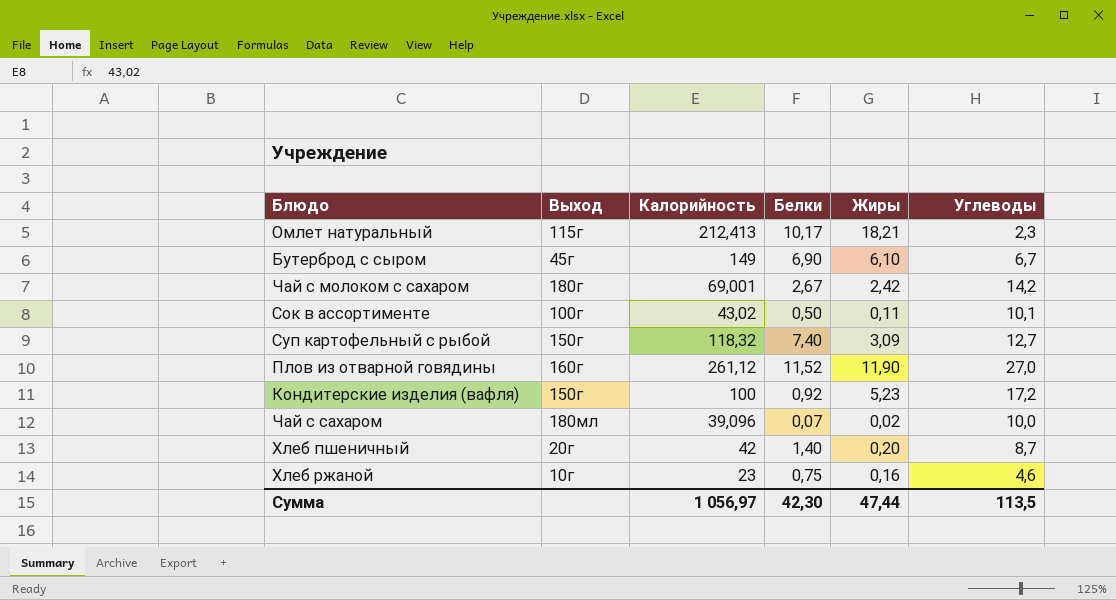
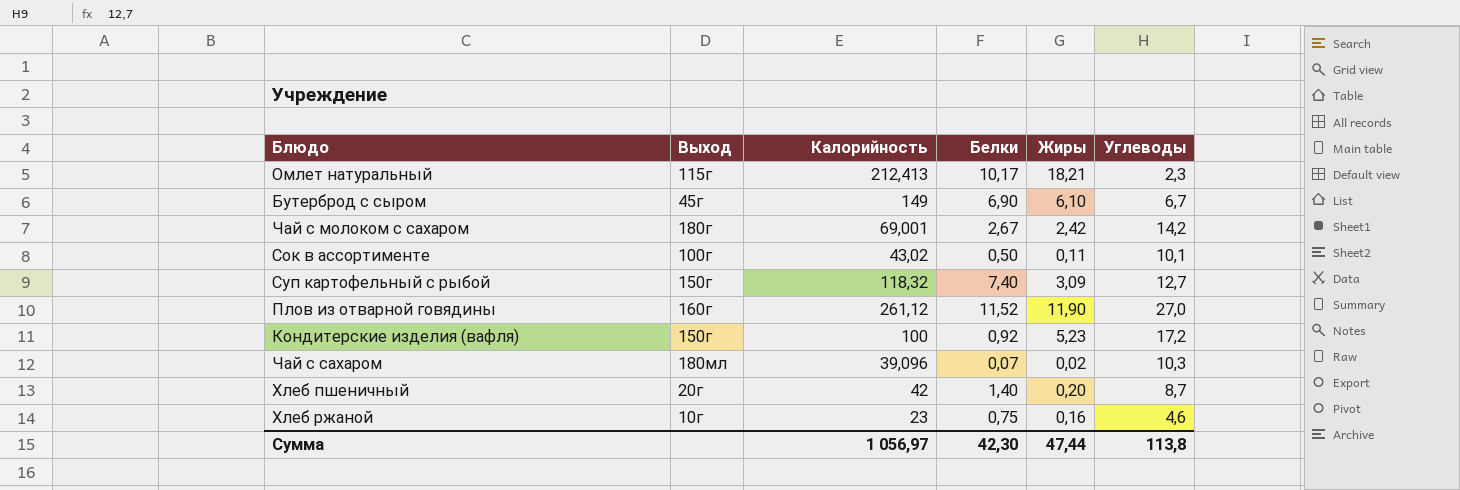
Чай с сахаром | Углеводы: 10,0 -> 10,3
Сумма | Углеводы: 113,5 -> 113,8

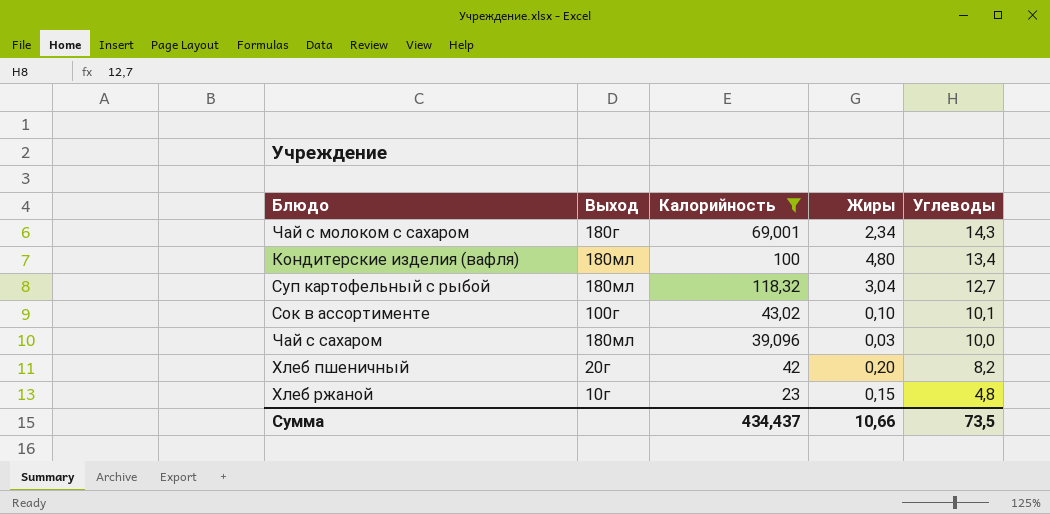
filter: none -> Калорийность <= 118,32
row order: none -> Углеводы descending
column Белки | position: 4 -> none
Чай с молоком с сахаром | Жиры: 2,42 -> 2,34
Чай с молоком с сахаром | Углеводы: 14,2 -> 14,3
Кондитерские изделия (вафля) | Выход: 150г -> 180мл
Кондитерские изделия (вафля) | Жиры: 5,23 -> 4,80
Кондитерские изделия (вафля) | Углеводы: 17,2 -> 13,4
Суп картофельный с рыбой | Выход: 150г -> 180мл
Суп картофельный с рыбой | Жиры: 3,09 -> 3,04
Сок в ассортименте | Жиры: 0,11 -> 0,10
Чай с сахаром | Жиры: 0,02 -> 0,03
Чай с сахаром | Углеводы: 10,3 -> 10,0
Хлеб пшеничный | Углеводы: 8,7 -> 8,2
Хлеб ржаной | Жиры: 0,16 -> 0,15
Хлеб ржаной | Углеводы: 4,6 -> 4,8
Сумма | Калорийность: 1 056,97 -> 434,437
Сумма | Жиры: 47,44 -> 10,66
Сумма | Углеводы: 113,8 -> 73,5

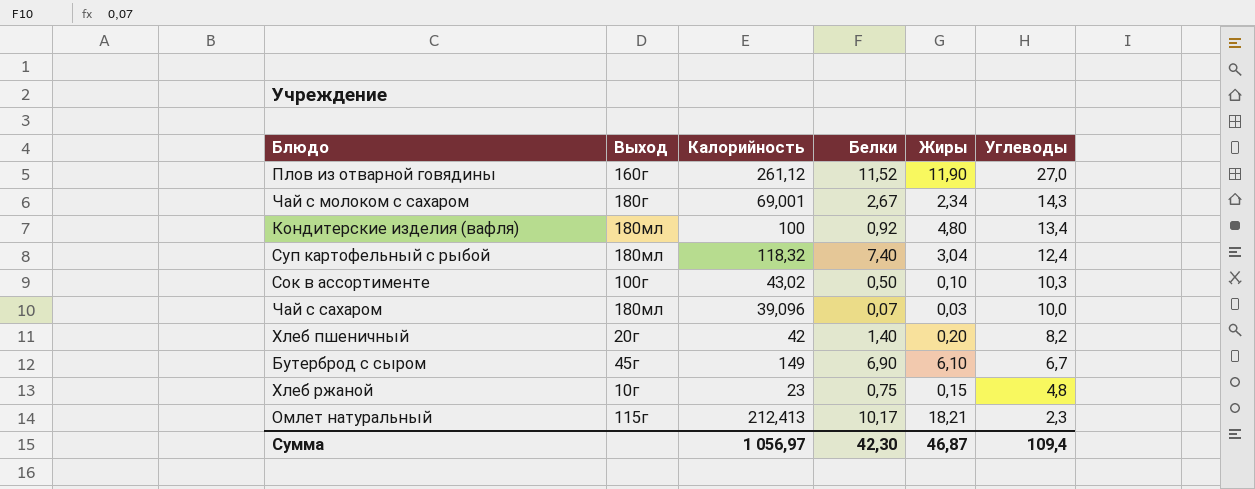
filter: Калорийность <= 118,32 -> none
column Белки | position: none -> 4
Суп картофельный с рыбой | Углеводы: 12,7 -> 12,4
Сок в ассортименте | Углеводы: 10,1 -> 10,3
Сумма | Калорийность: 434,437 -> 1 056,97
Сумма | Жиры: 10,66 -> 46,87
Сумма | Углеводы: 73,5 -> 109,4

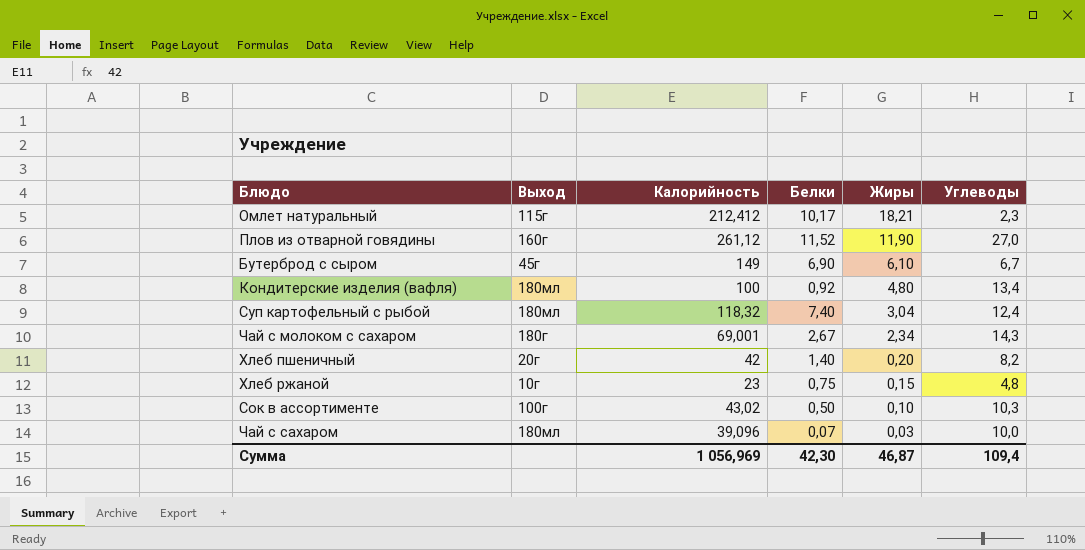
row order: Углеводы descending -> Жиры descending
Омлет натуральный | Калорийность: 212,413 -> 212,412
Сумма | Калорийность: 1 056,97 -> 1 056,969

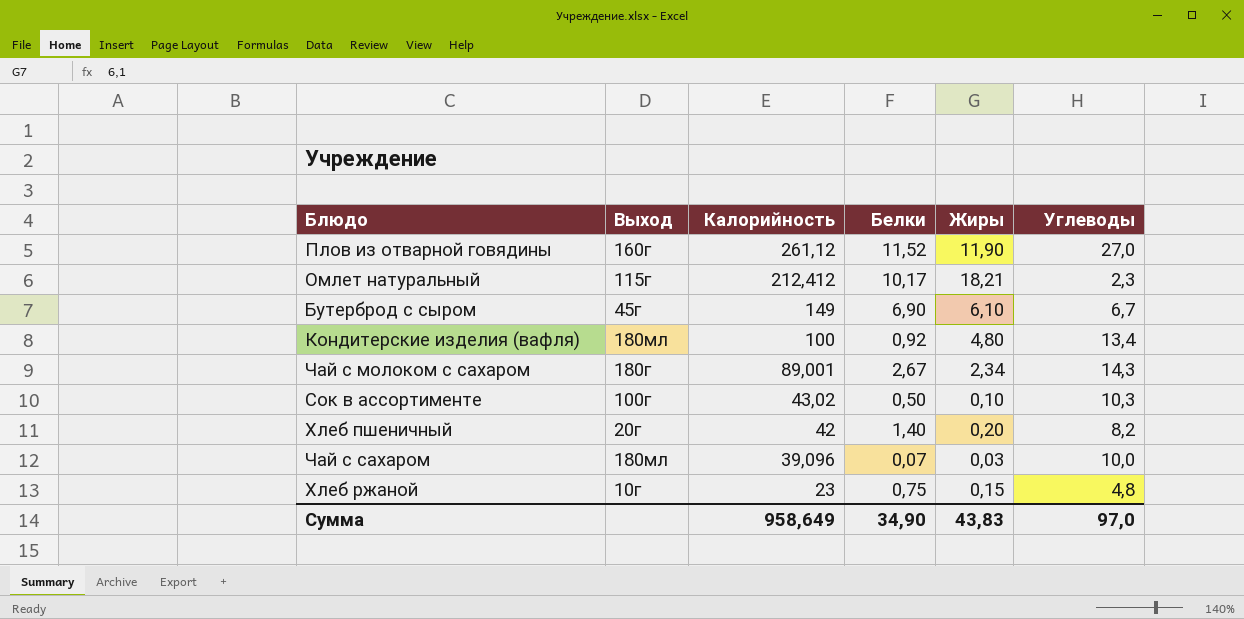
row order: Жиры descending -> Калорийность descending
row Суп картофельный с рыбой: 180мл | 118,32 | 7,40 | 3,04 | 12,4 -> none
Чай с молоком с сахаром | Калорийность: 69,001 -> 89,001
Сумма | Калорийность: 1 056,969 -> 958,649
Сумма | Белки: 42,30 -> 34,90
Сумма | Жиры: 46,87 -> 43,83
Сумма | Углеводы: 109,4 -> 97,0

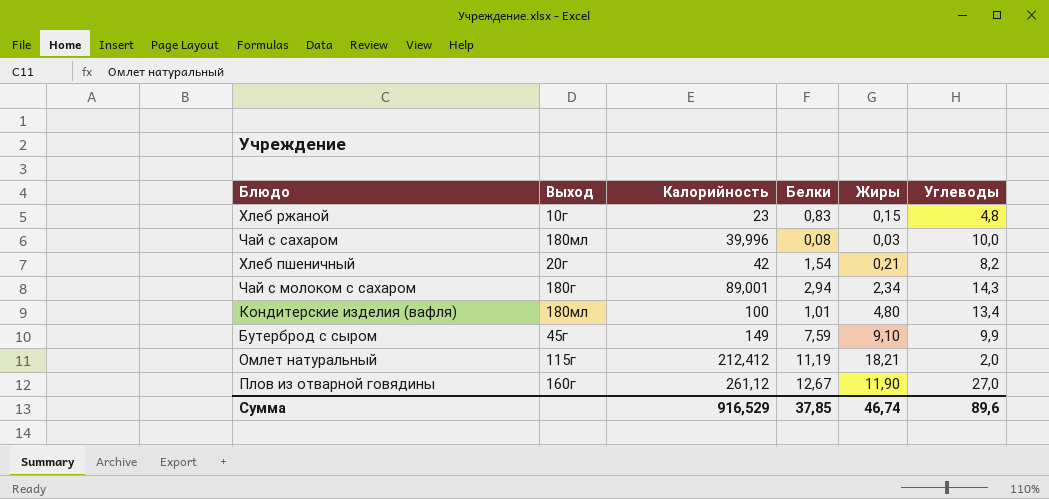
row order: Калорийность descending -> Калорийность ascending
row Сок в ассортименте: 100г | 43,02 | 0,50 | 0,10 | 10,3 -> none
Хлеб ржаной | Белки: 0,75 -> 0,83
Чай с сахаром | Калорийность: 39,096 -> 39,996
Чай с сахаром | Белки: 0,07 -> 0,08
Хлеб пшеничный | Белки: 1,40 -> 1,54
Хлеб пшеничный | Жиры: 0,20 -> 0,21
Чай с молоком с сахаром | Белки: 2,67 -> 2,94
Кондитерские изделия (вафля) | Белки: 0,92 -> 1,01
Бутерброд с сыром | Белки: 6,90 -> 7,59
Бутерброд с сыром | Жиры: 6,10 -> 9,10
Бутерброд с сыром | Углеводы: 6,7 -> 9,9
Омлет натуральный | Белки: 10,17 -> 11,19
Омлет натуральный | Углеводы: 2,3 -> 2,0
Плов из отварной говядины | Белки: 11,52 -> 12,67
Сумма | Калорийность: 958,649 -> 916,529
Сумма | Белки: 34,90 -> 37,85
Сумма | Жиры: 43,83 -> 46,74
Сумма | Углеводы: 97,0 -> 89,6

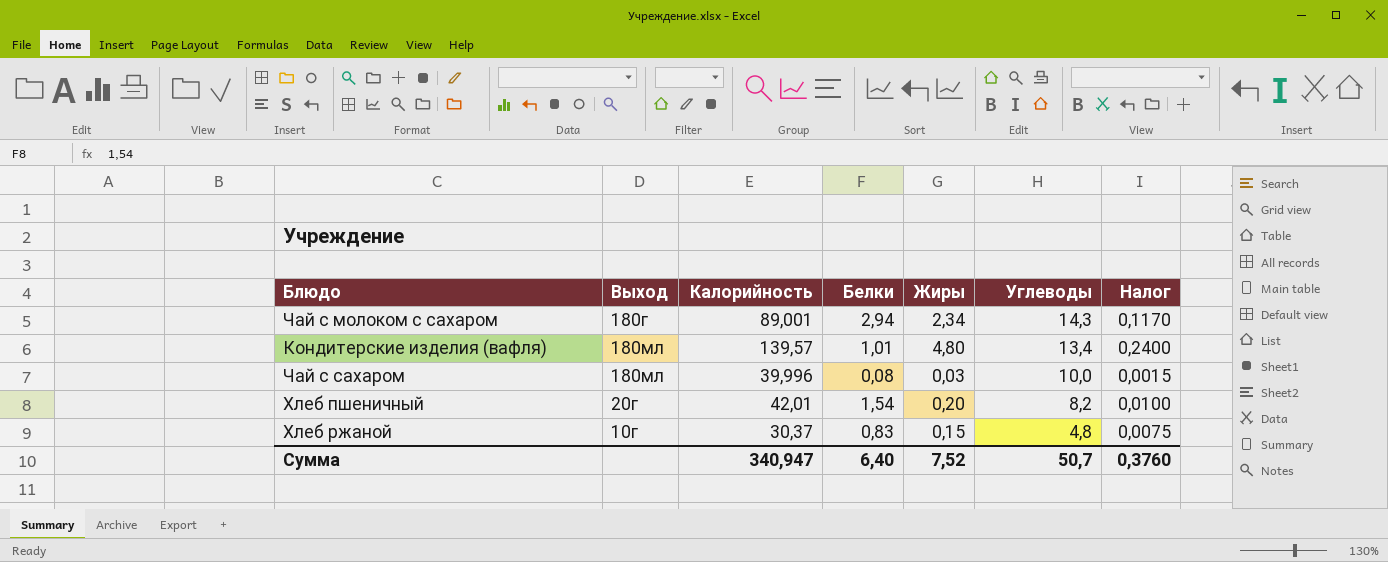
row order: Калорийность ascending -> Углеводы descending
column Налог | formula: none -> [Жиры] * 0,05
row Бутерброд с сыром: 45г | 149 | 7,59 | 9,10 | 9,9 -> none
row Омлет натуральный: 115г | 212,412 | 11,19 | 18,21 | 2,0 -> none
row Плов из отварной говядины: 160г | 261,12 | 12,67 | 11,90 | 27,0 -> none
Кондитерские изделия (вафля) | Калорийность: 100 -> 139,57
Хлеб пшеничный | Калорийность: 42 -> 42,01
Хлеб пшеничный | Жиры: 0,21 -> 0,20
Хлеб ржаной | Калорийность: 23 -> 30,37
Сумма | Калорийность: 916,529 -> 340,947
Сумма | Белки: 37,85 -> 6,40
Сумма | Жиры: 46,74 -> 7,52
Сумма | Углеводы: 89,6 -> 50,7

